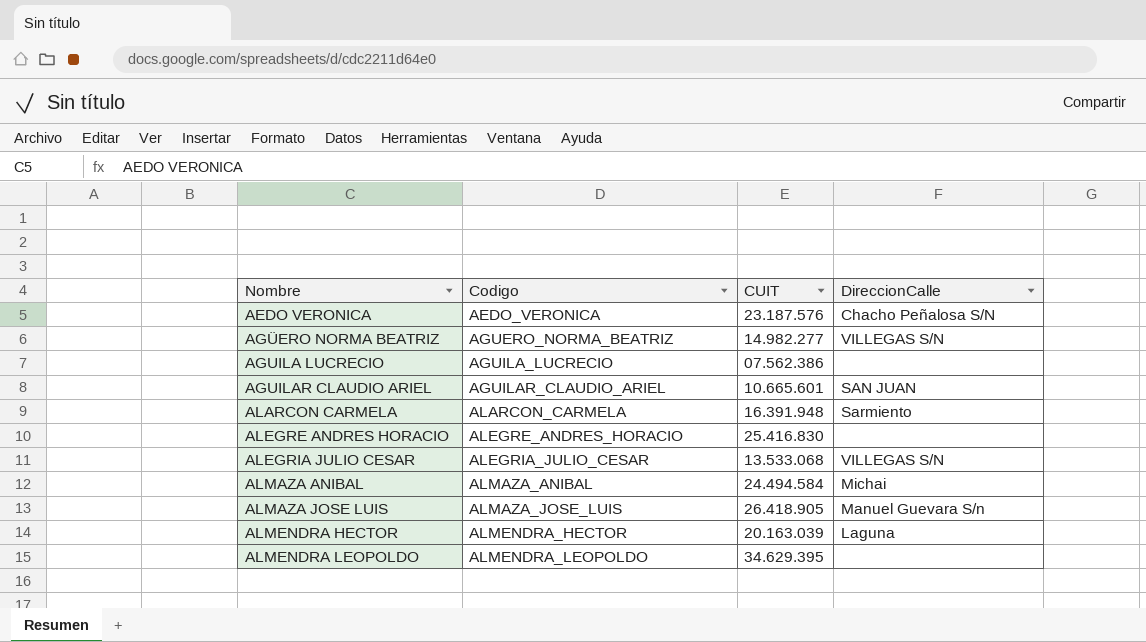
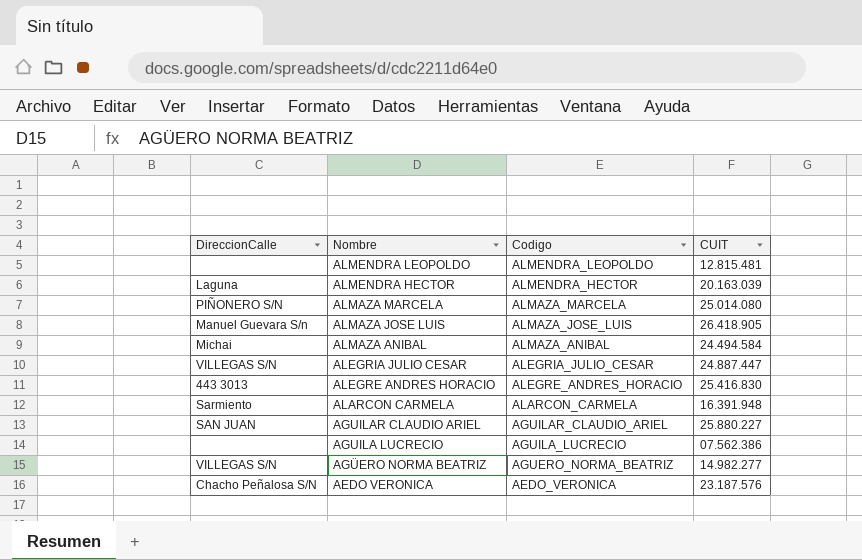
row order: Nombre ascending -> Nombre descending
column DireccionCalle | position: 4 -> 1
ALMENDRA LEOPOLDO | CUIT: 34.629.395 -> 12.815.481
row ALMAZA MARCELA: none -> PIÑONERO S/N | ALMAZA_MARCELA | 25.014.080
ALEGRIA JULIO CESAR | CUIT: 13.533.068 -> 24.887.447
ALEGRE ANDRES HORACIO | DireccionCalle: none -> 443 3013
AGUILAR CLAUDIO ARIEL | CUIT: 10.665.601 -> 25.880.227

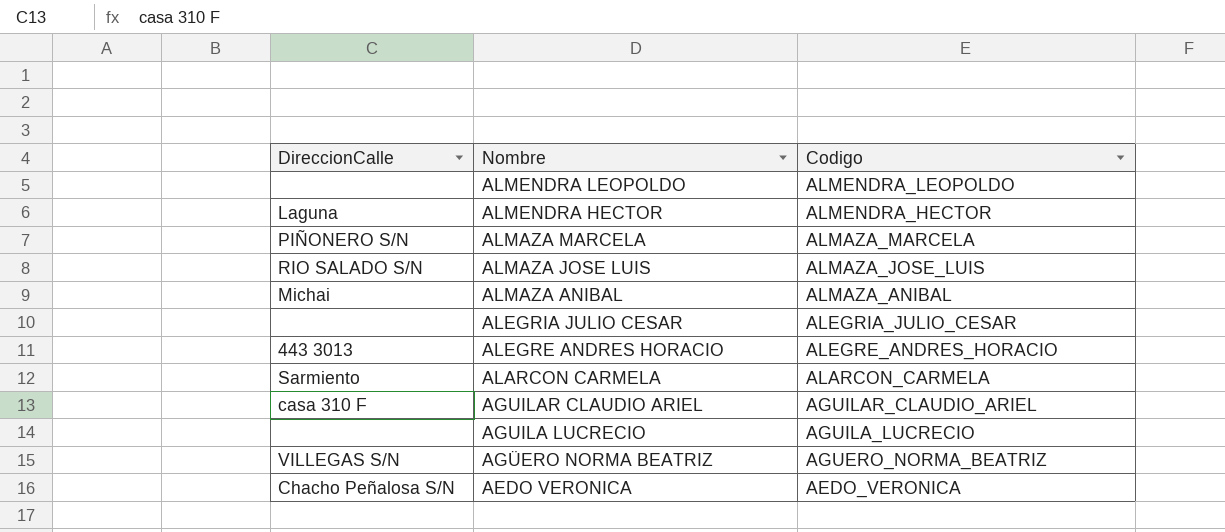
column CUIT | position: 4 -> none
ALMAZA JOSE LUIS | DireccionCalle: Manuel Guevara S/n -> RIO SALADO S/N
ALEGRIA JULIO CESAR | DireccionCalle: VILLEGAS S/N -> none
AGUILAR CLAUDIO ARIEL | DireccionCalle: SAN JUAN -> casa 310 F

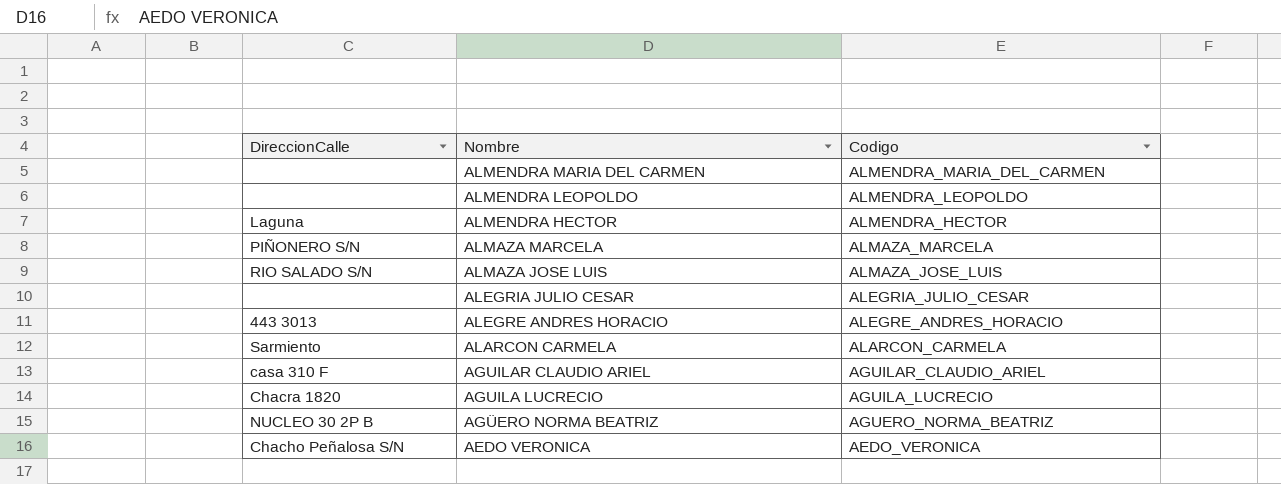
row ALMAZA ANIBAL: Michai | ALMAZA_ANIBAL -> none
row ALMENDRA MARIA DEL CARMEN: none -> none | ALMENDRA_MARIA_DEL_CARMEN
AGUILA LUCRECIO | DireccionCalle: none -> Chacra 1820
AGÜERO NORMA BEATRIZ | DireccionCalle: VILLEGAS S/N -> NUCLEO 30 2P B

